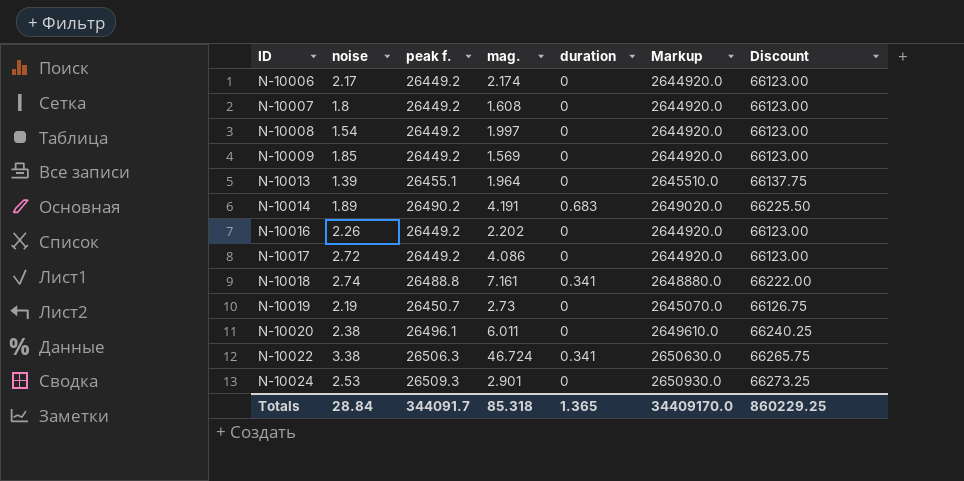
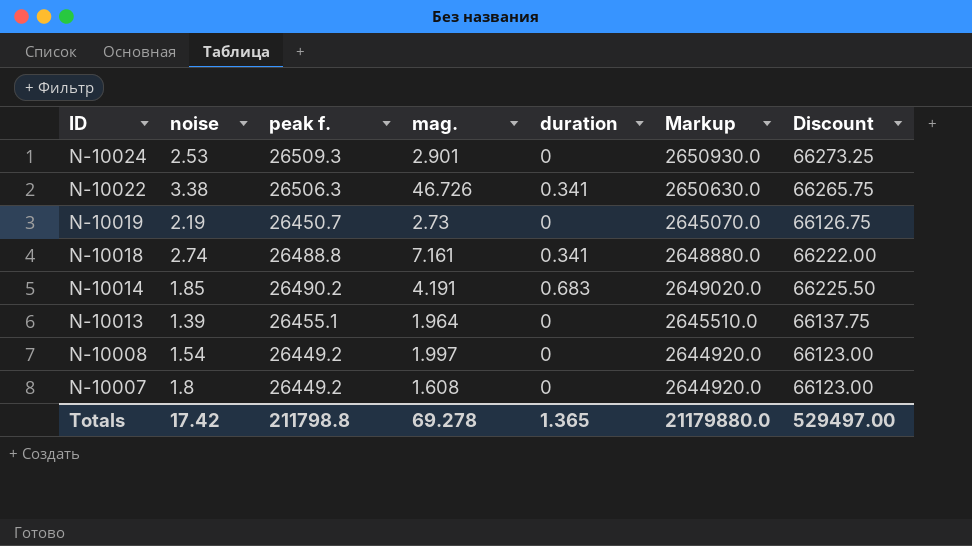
row order: ID ascending -> ID descending
row N-10006: 2.17 | 26449.2 | 2.174 | 0 | 2644920.0 | 66123.00 -> none
row N-10009: 1.85 | 26449.2 | 1.569 | 0 | 2644920.0 | 66123.00 -> none
row N-10016: 2.26 | 26449.2 | 2.202 | 0 | 2644920.0 | 66123.00 -> none
row N-10017: 2.72 | 26449.2 | 4.086 | 0 | 2644920.0 | 66123.00 -> none
row N-10020: 2.38 | 26496.1 | 6.011 | 0 | 2649610.0 | 66240.25 -> none
N-10022 | mag.: 46.724 -> 46.726
N-10014 | noise: 1.89 -> 1.85
Totals | noise: 28.84 -> 17.42
Totals | peak f.: 344091.7 -> 211798.8
Totals | mag.: 85.318 -> 69.278
Totals | Markup: 34409170.0 -> 21179880.0
Totals | Discount: 860229.25 -> 529497.00

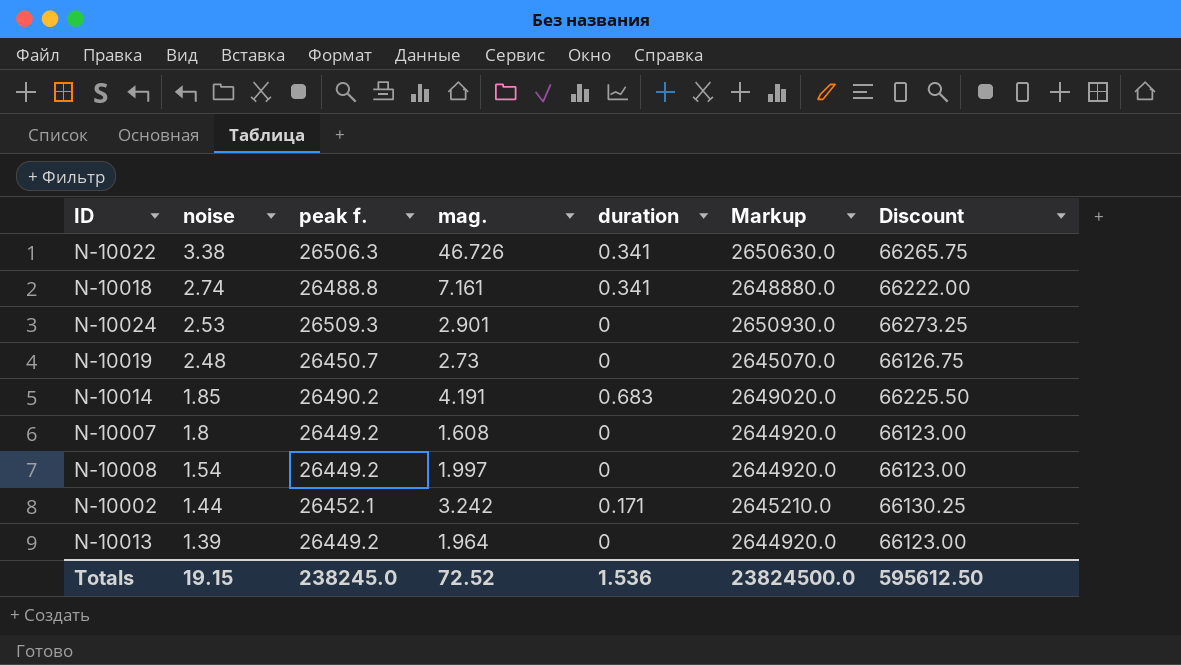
row order: ID descending -> noise descending
N-10019 | noise: 2.19 -> 2.48
row N-10002: none -> 1.44 | 26452.1 | 3.242 | 0.171 | 2645210.0 | 66130.25
N-10013 | peak f.: 26455.1 -> 26449.2
N-10013 | Markup: 2645510.0 -> 2644920.0
N-10013 | Discount: 66137.75 -> 66123.00
Totals | noise: 17.42 -> 19.15
Totals | peak f.: 211798.8 -> 238245.0
Totals | mag.: 69.278 -> 72.52
Totals | duration: 1.365 -> 1.536
Totals | Markup: 21179880.0 -> 23824500.0
Totals | Discount: 529497.00 -> 595612.50

